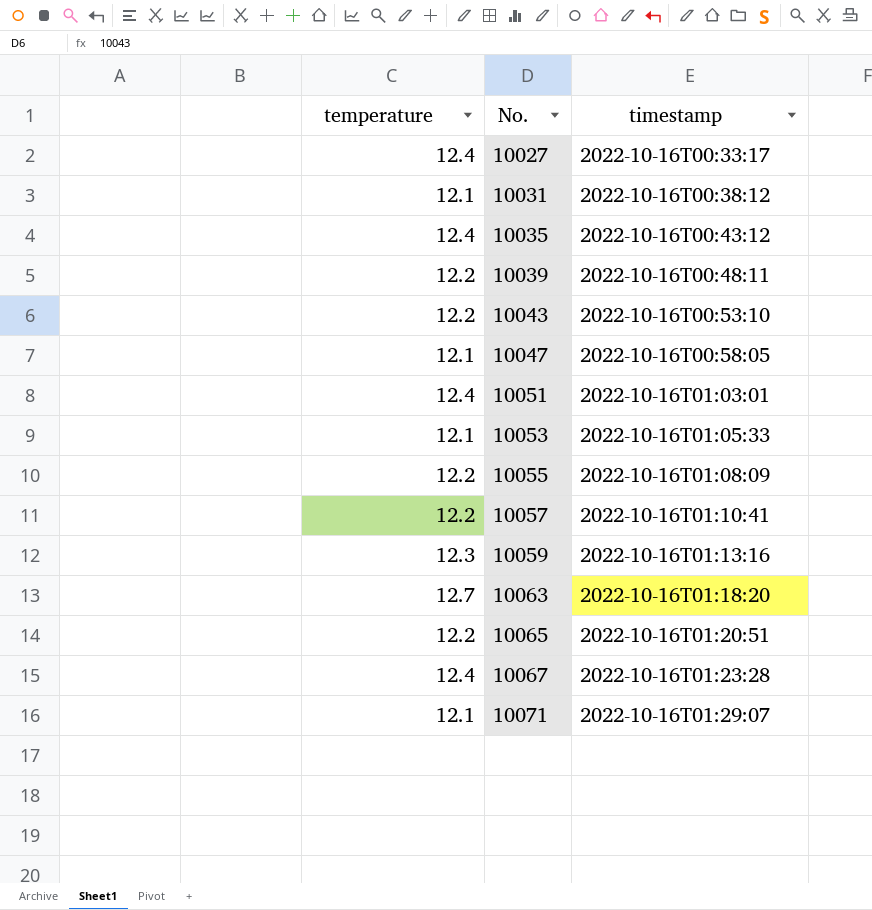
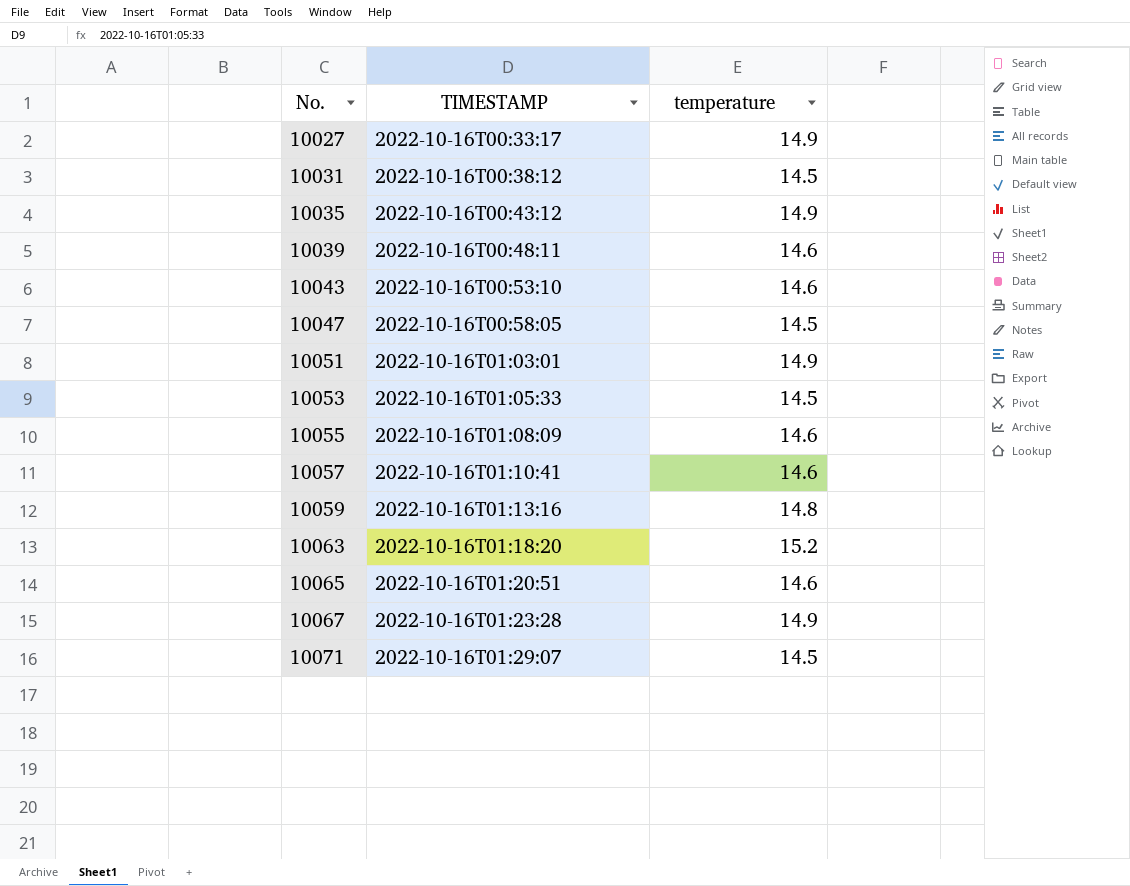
column name: timestamp -> TIMESTAMP
column temperature | position: 1 -> 3
10027 | temperature: 12.4 -> 14.9
10031 | temperature: 12.1 -> 14.5
10035 | temperature: 12.4 -> 14.9
10039 | temperature: 12.2 -> 14.6
10043 | temperature: 12.2 -> 14.6
10047 | temperature: 12.1 -> 14.5
10051 | temperature: 12.4 -> 14.9
10053 | temperature: 12.1 -> 14.5
10055 | temperature: 12.2 -> 14.6
10057 | temperature: 12.2 -> 14.6
10059 | temperature: 12.3 -> 14.8
10063 | temperature: 12.7 -> 15.2
10065 | temperature: 12.2 -> 14.6
10067 | temperature: 12.4 -> 14.9
10071 | temperature: 12.1 -> 14.5

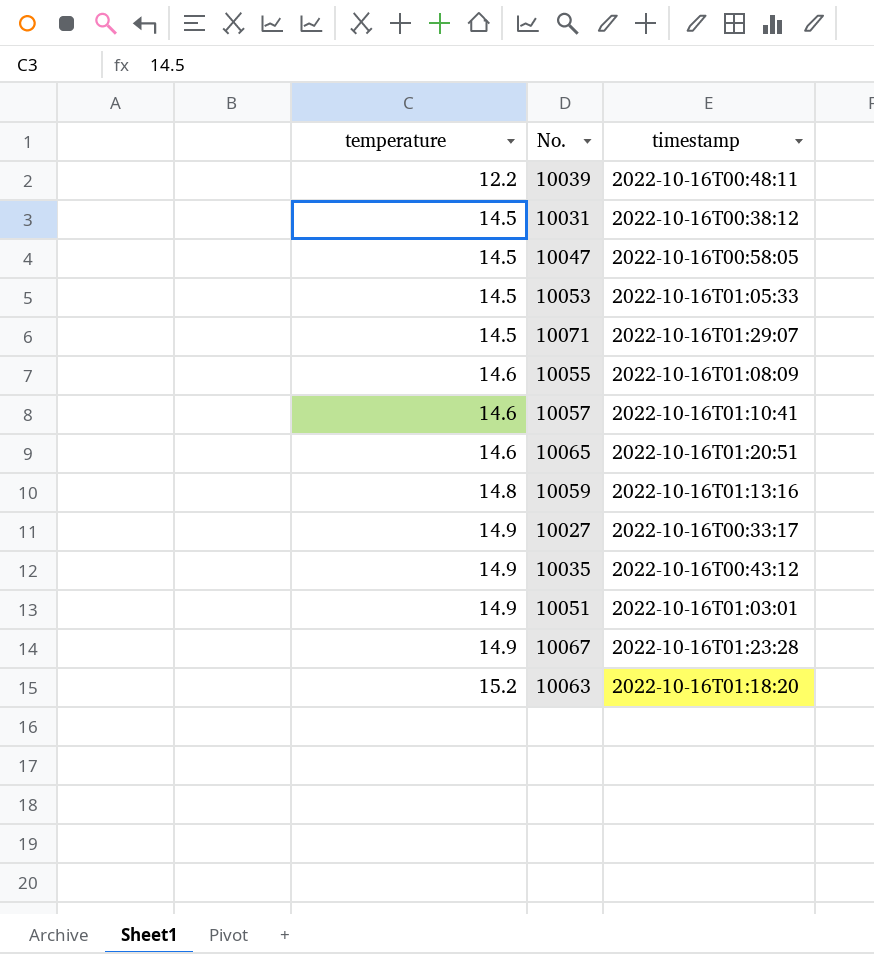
row order: No. ascending -> temperature ascending
column temperature | position: 3 -> 1
column name: TIMESTAMP -> timestamp
row 10043: 2022-10-16T00:53:10 | 14.6 -> none
10039 | temperature: 14.6 -> 12.2

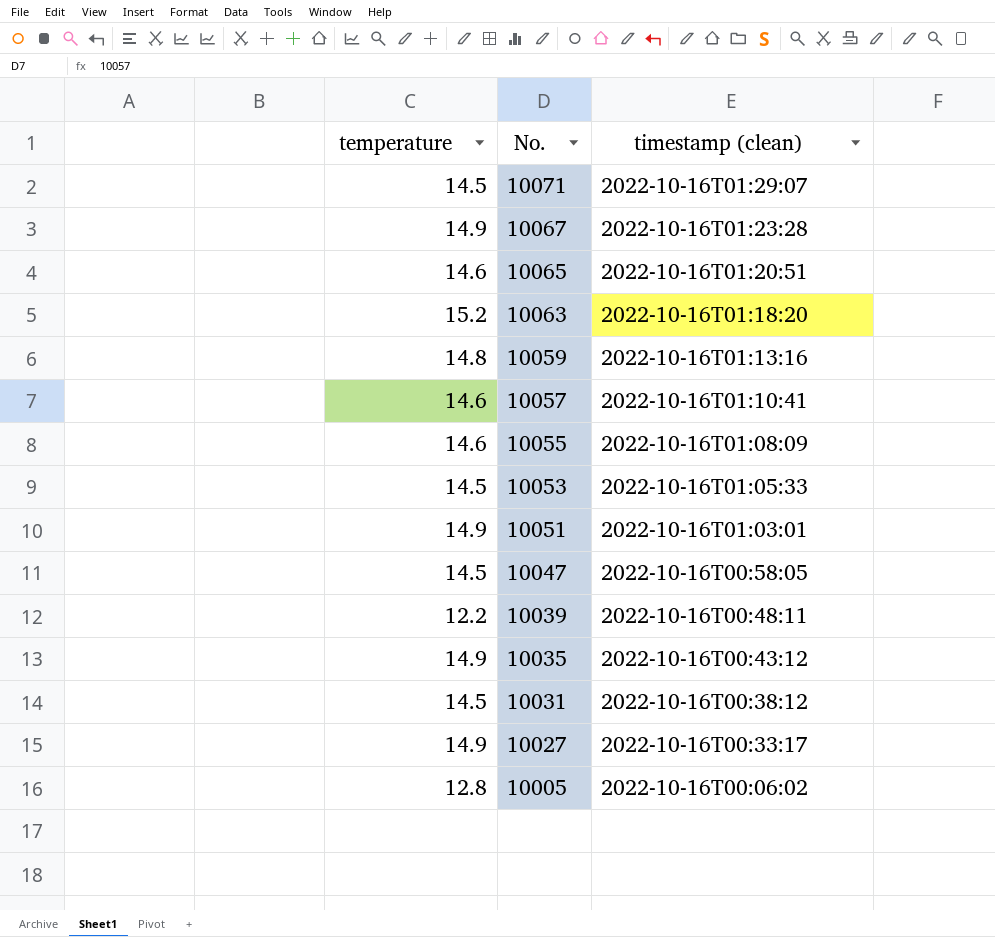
row order: temperature ascending -> No. descending
column name: timestamp -> timestamp (clean)
row 10005: none -> 12.8 | 2022-10-16T00:06:02

